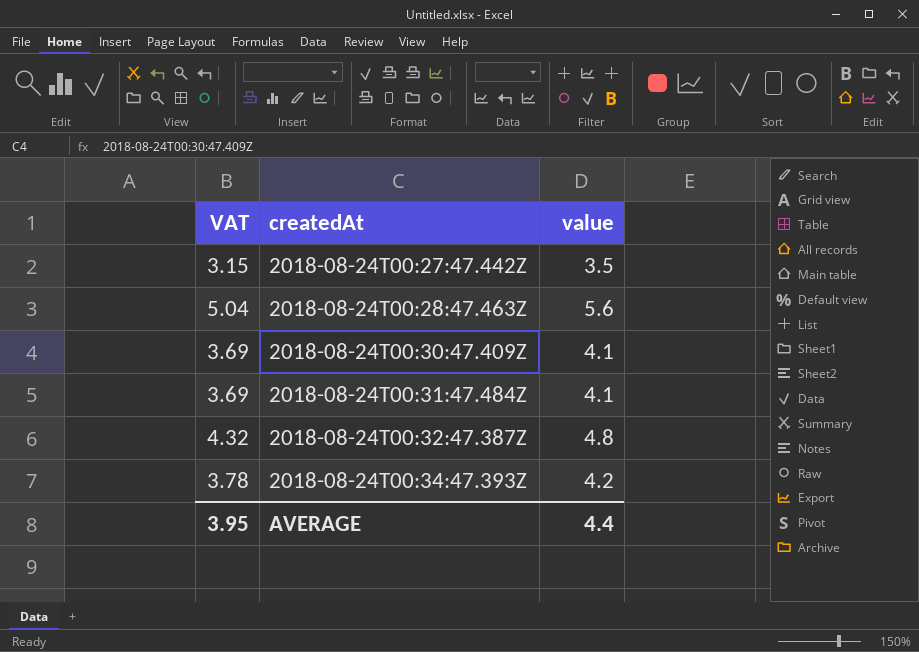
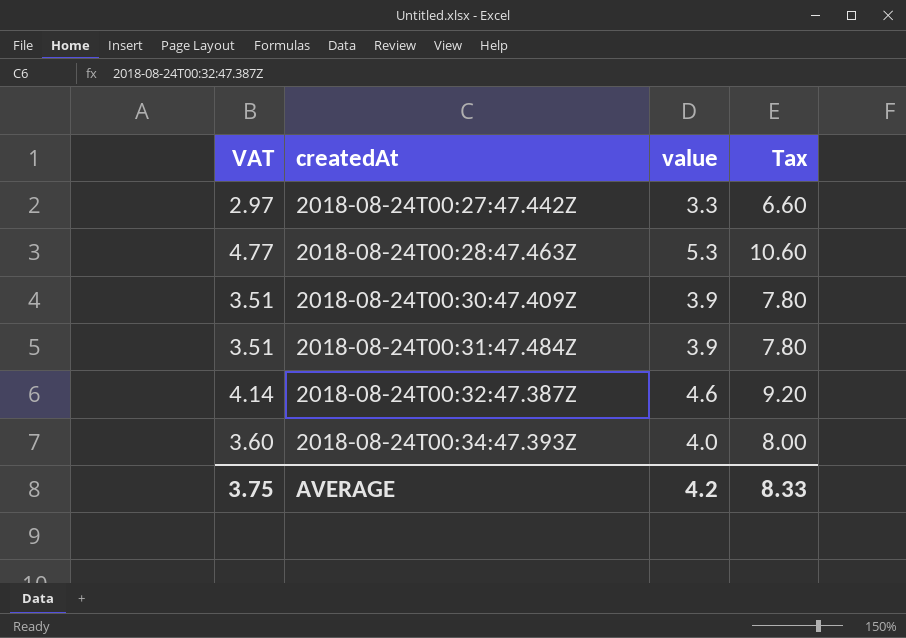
column Tax | formula: none -> [value] * 2
2018-08-24T00:27:47.442Z | VAT: 3.15 -> 2.97
2018-08-24T00:27:47.442Z | value: 3.5 -> 3.3
2018-08-24T00:28:47.463Z | VAT: 5.04 -> 4.77
2018-08-24T00:28:47.463Z | value: 5.6 -> 5.3
2018-08-24T00:30:47.409Z | VAT: 3.69 -> 3.51
2018-08-24T00:30:47.409Z | value: 4.1 -> 3.9
2018-08-24T00:31:47.484Z | VAT: 3.69 -> 3.51
2018-08-24T00:31:47.484Z | value: 4.1 -> 3.9
2018-08-24T00:32:47.387Z | VAT: 4.32 -> 4.14
2018-08-24T00:32:47.387Z | value: 4.8 -> 4.6
2018-08-24T00:34:47.393Z | VAT: 3.78 -> 3.60
2018-08-24T00:34:47.393Z | value: 4.2 -> 4.0
AVERAGE | VAT: 3.95 -> 3.75
AVERAGE | value: 4.4 -> 4.2

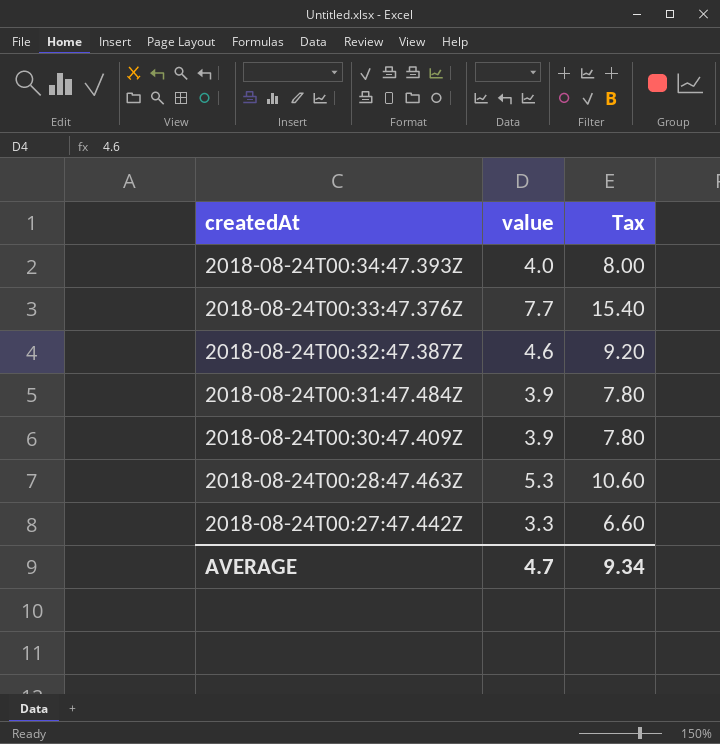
row order: createdAt ascending -> createdAt descending
column VAT | formula: [value] * 0.9 -> none
row 2018-08-24T00:33:47.376Z: none -> 7.7 | 15.40
AVERAGE | value: 4.2 -> 4.7
AVERAGE | Tax: 8.33 -> 9.34

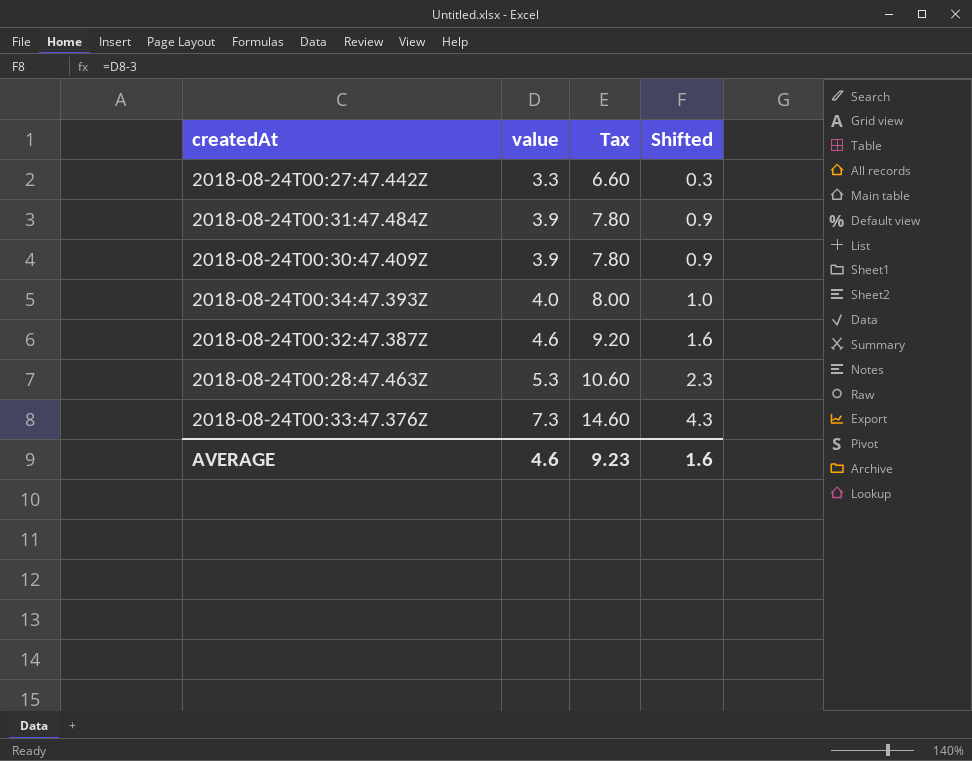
row order: createdAt descending -> value ascending
column Shifted | formula: none -> [value] - 3
2018-08-24T00:33:47.376Z | value: 7.7 -> 7.3
2018-08-24T00:33:47.376Z | Tax: 15.40 -> 14.60
AVERAGE | value: 4.7 -> 4.6
AVERAGE | Tax: 9.34 -> 9.23

